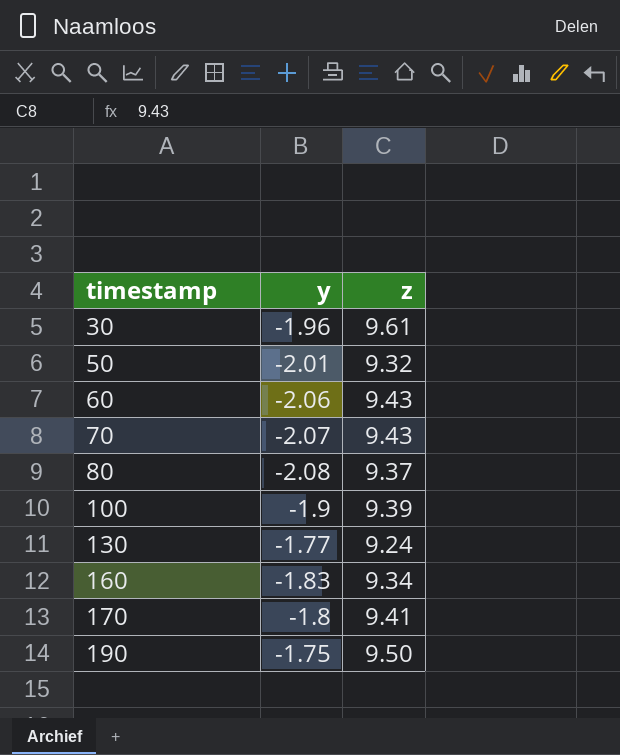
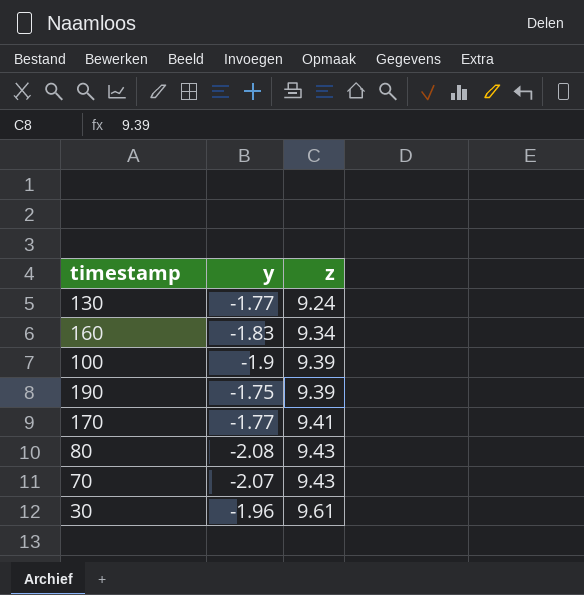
row order: timestamp ascending -> z ascending
row 50: -2.01 | 9.32 -> none
row 60: -2.06 | 9.43 -> none
190 | z: 9.50 -> 9.39
170 | y: -1.8 -> -1.77
80 | z: 9.37 -> 9.43

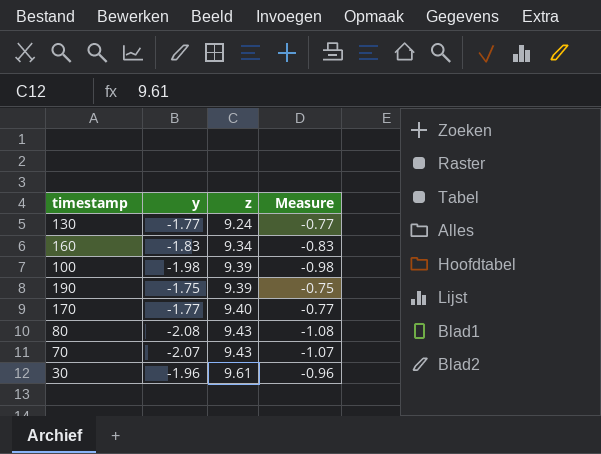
column Measure | formula: none -> [y] + 1
100 | y: -1.9 -> -1.98
170 | z: 9.41 -> 9.40

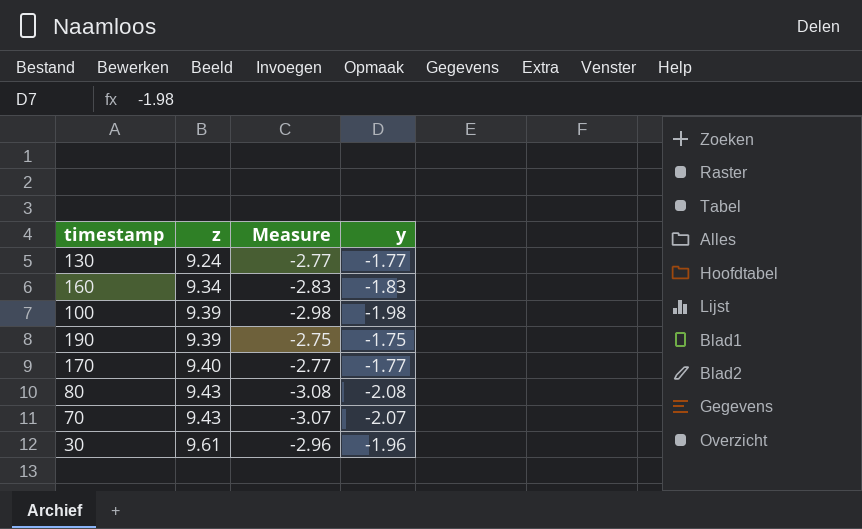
column Measure | formula: [y] + 1 -> [y] - 1
column y | position: 2 -> 4

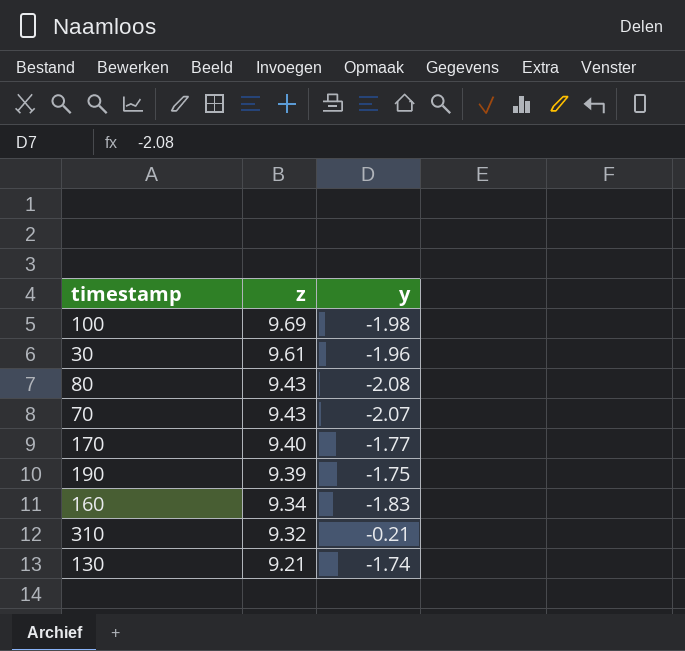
row order: z ascending -> z descending
column Measure | formula: [y] - 1 -> none
100 | z: 9.39 -> 9.69
row 310: none -> 9.32 | -0.21
130 | z: 9.24 -> 9.21
130 | y: -1.77 -> -1.74

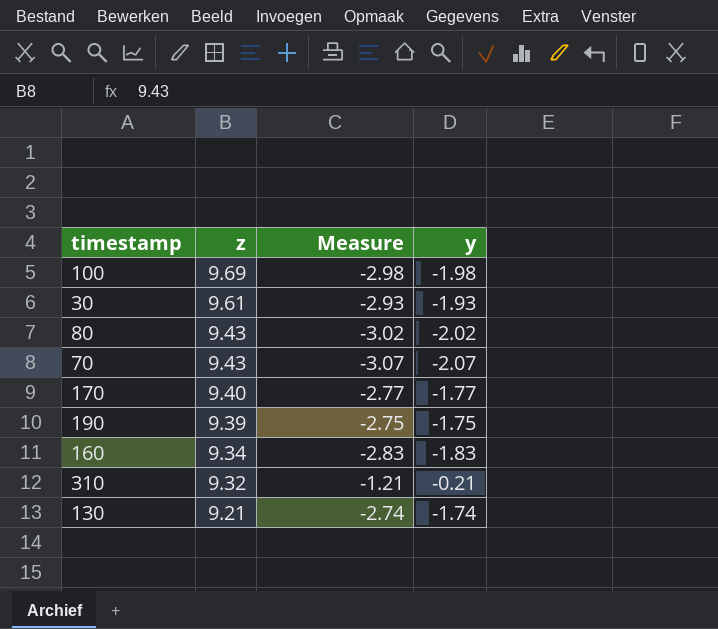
column Measure | formula: none -> [y] - 1
30 | y: -1.96 -> -1.93
80 | y: -2.08 -> -2.02

